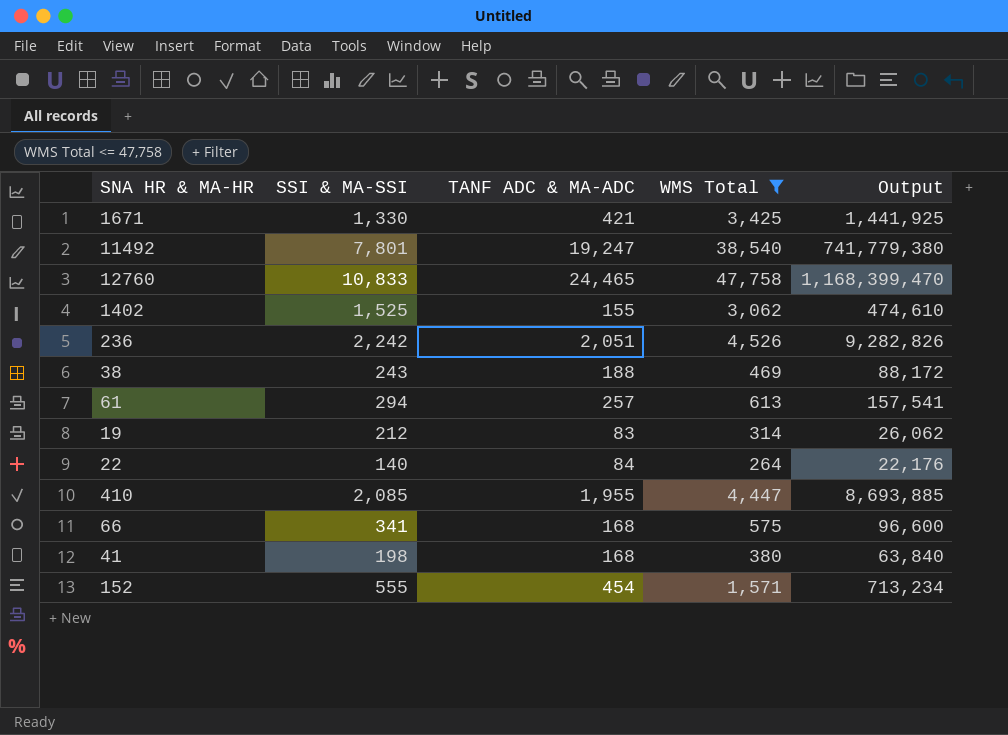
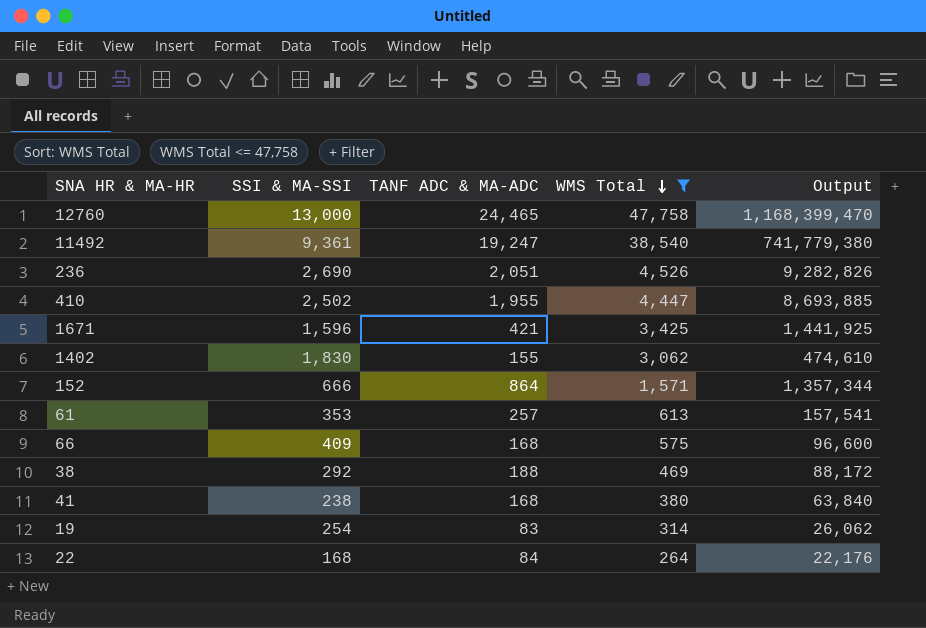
row order: none -> WMS Total descending
12760 | SSI & MA-SSI: 10,833 -> 13,000
11492 | SSI & MA-SSI: 7,801 -> 9,361
236 | SSI & MA-SSI: 2,242 -> 2,690
410 | SSI & MA-SSI: 2,085 -> 2,502
1671 | SSI & MA-SSI: 1,330 -> 1,596
1402 | SSI & MA-SSI: 1,525 -> 1,830
152 | SSI & MA-SSI: 555 -> 666
152 | TANF ADC & MA-ADC: 454 -> 864
152 | Output: 713,234 -> 1,357,344
61 | SSI & MA-SSI: 294 -> 353
66 | SSI & MA-SSI: 341 -> 409
38 | SSI & MA-SSI: 243 -> 292
41 | SSI & MA-SSI: 198 -> 238
19 | SSI & MA-SSI: 212 -> 254
22 | SSI & MA-SSI: 140 -> 168

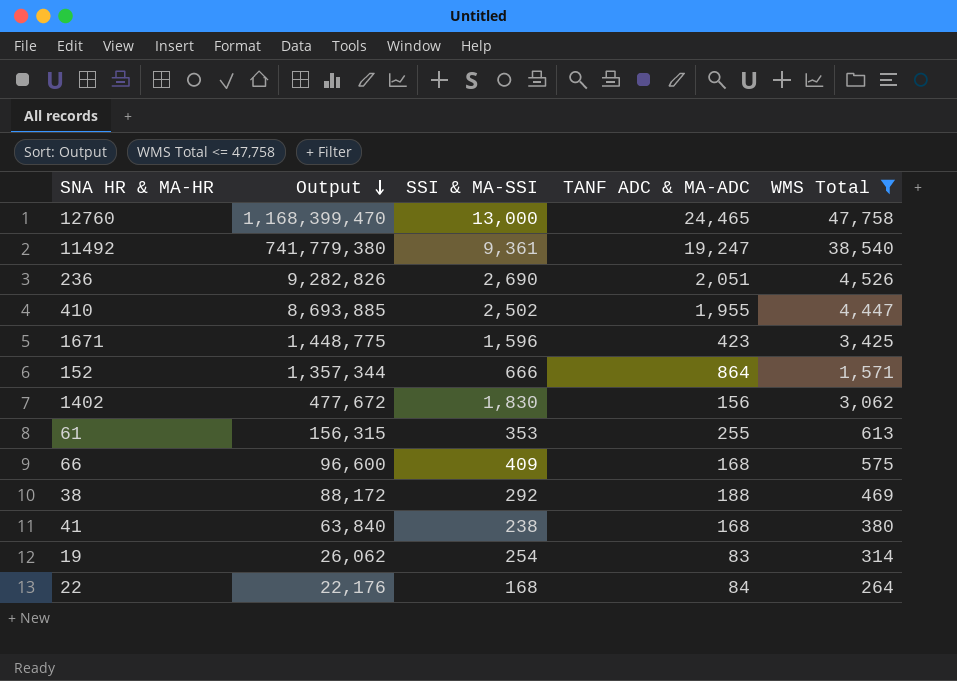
row order: WMS Total descending -> Output descending
column Output | position: 5 -> 2
1671 | Output: 1,441,925 -> 1,448,775
1671 | TANF ADC & MA-ADC: 421 -> 423
1402 | Output: 474,610 -> 477,672
1402 | TANF ADC & MA-ADC: 155 -> 156
61 | Output: 157,541 -> 156,315
61 | TANF ADC & MA-ADC: 257 -> 255

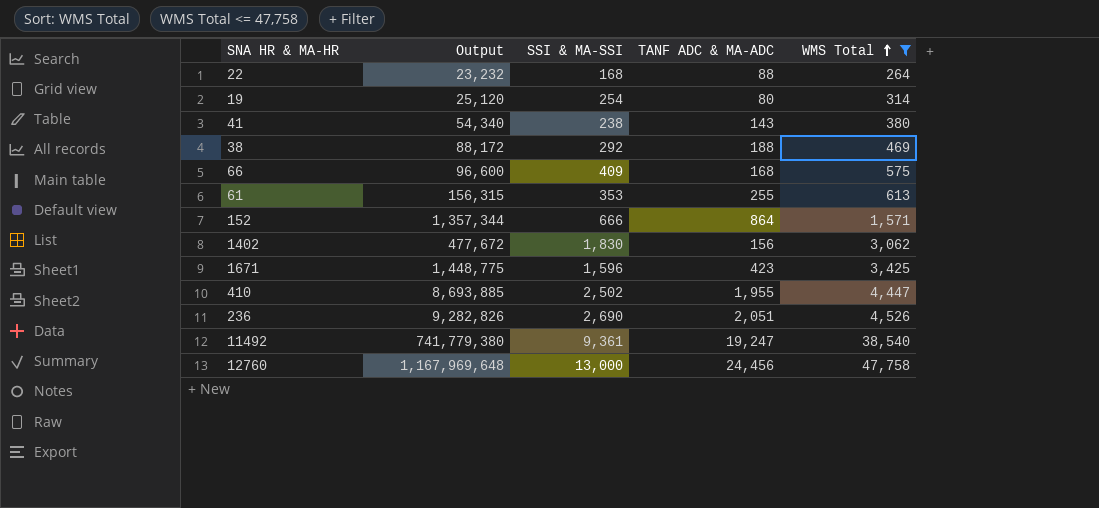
row order: Output descending -> WMS Total ascending
22 | Output: 22,176 -> 23,232
22 | TANF ADC & MA-ADC: 84 -> 88
19 | Output: 26,062 -> 25,120
19 | TANF ADC & MA-ADC: 83 -> 80
41 | Output: 63,840 -> 54,340
41 | TANF ADC & MA-ADC: 168 -> 143
12760 | Output: 1,168,399,470 -> 1,167,969,648
12760 | TANF ADC & MA-ADC: 24,465 -> 24,456

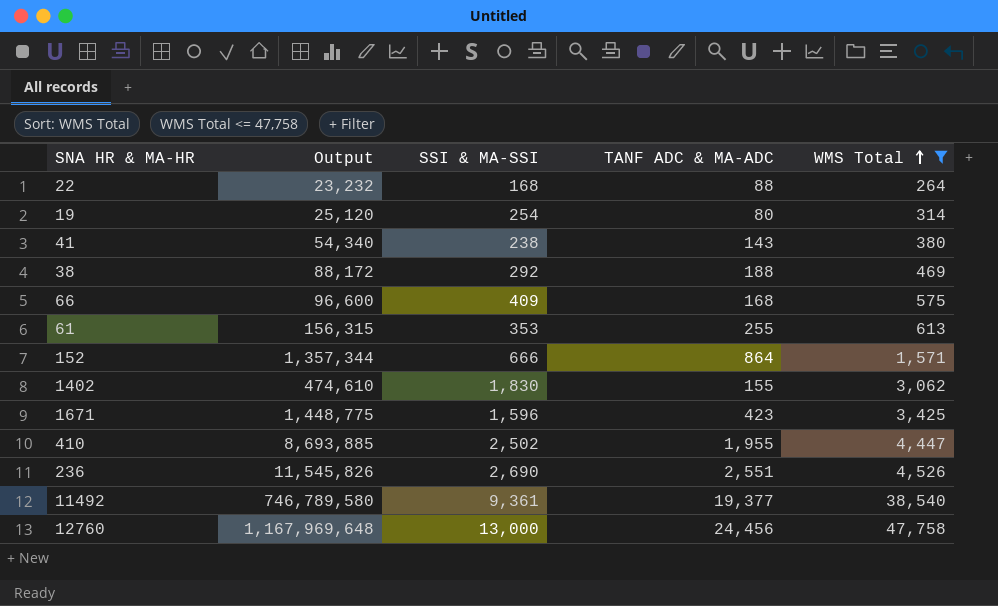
1402 | Output: 477,672 -> 474,610
1402 | TANF ADC & MA-ADC: 156 -> 155
236 | Output: 9,282,826 -> 11,545,826
236 | TANF ADC & MA-ADC: 2,051 -> 2,551
11492 | Output: 741,779,380 -> 746,789,580
11492 | TANF ADC & MA-ADC: 19,247 -> 19,377

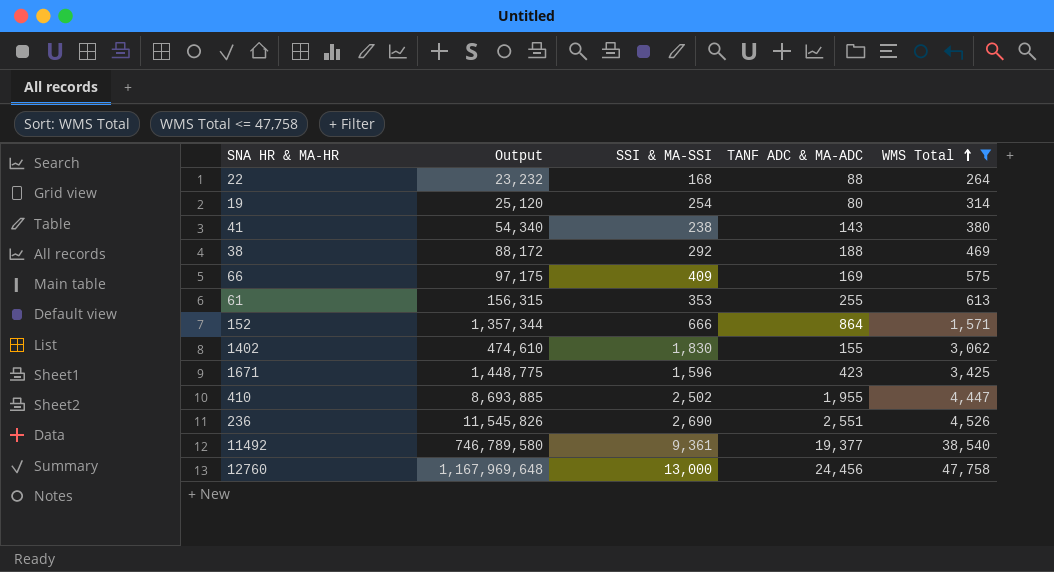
66 | Output: 96,600 -> 97,175
66 | TANF ADC & MA-ADC: 168 -> 169

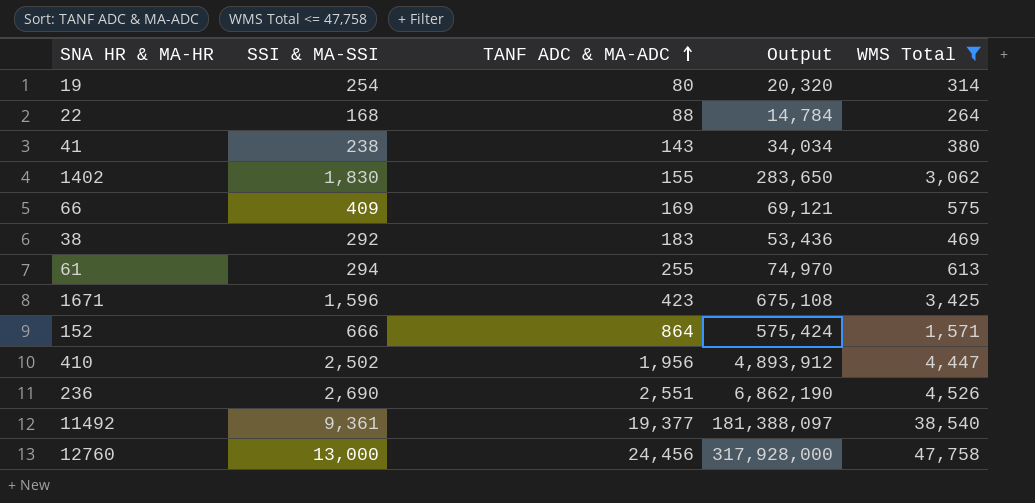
row order: WMS Total ascending -> TANF ADC & MA-ADC ascending
column Output | formula: [TANF ADC & MA-ADC] * [WMS Total] -> [SSI & MA-SSI] * [TANF ADC & MA-ADC]
column Output | position: 2 -> 4
38 | TANF ADC & MA-ADC: 188 -> 183
61 | SSI & MA-SSI: 353 -> 294
410 | TANF ADC & MA-ADC: 1,955 -> 1,956

